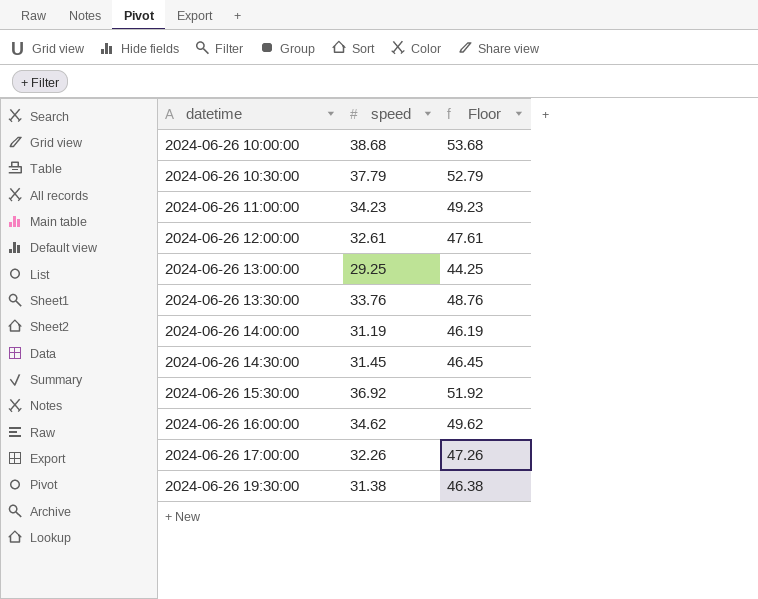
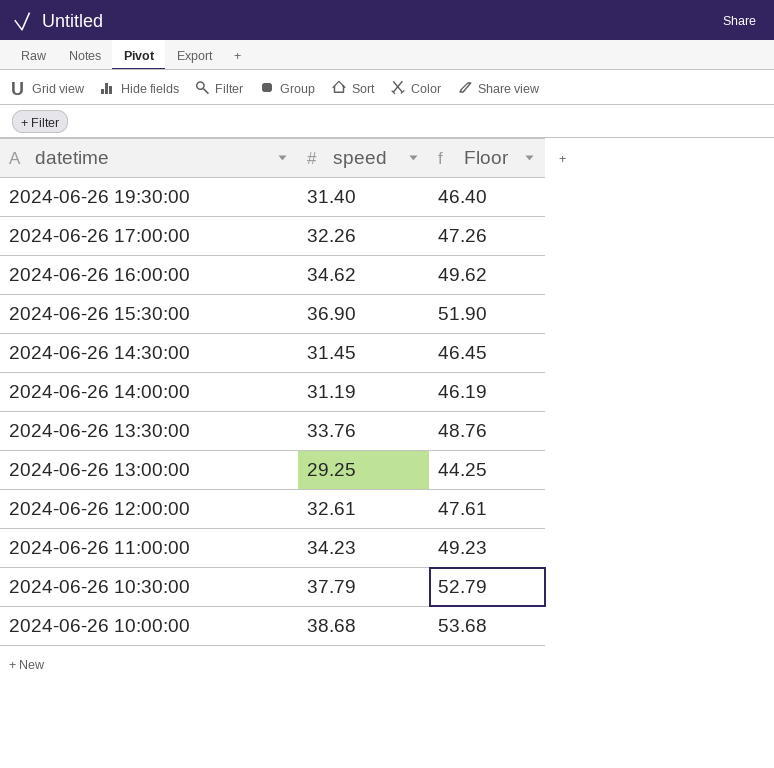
row order: datetime ascending -> datetime descending
2024-06-26 19:30:00 | speed: 31.38 -> 31.40
2024-06-26 19:30:00 | Floor: 46.38 -> 46.40
2024-06-26 15:30:00 | speed: 36.92 -> 36.90
2024-06-26 15:30:00 | Floor: 51.92 -> 51.90

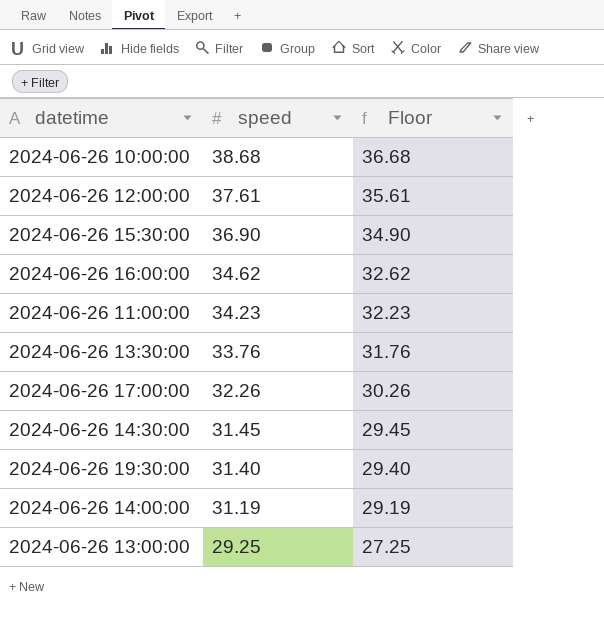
row order: datetime descending -> speed descending
column Floor | formula: [speed] + 15 -> [speed] - 2
row 2024-06-26 10:30:00: 37.79 | 52.79 -> none
2024-06-26 12:00:00 | speed: 32.61 -> 37.61

